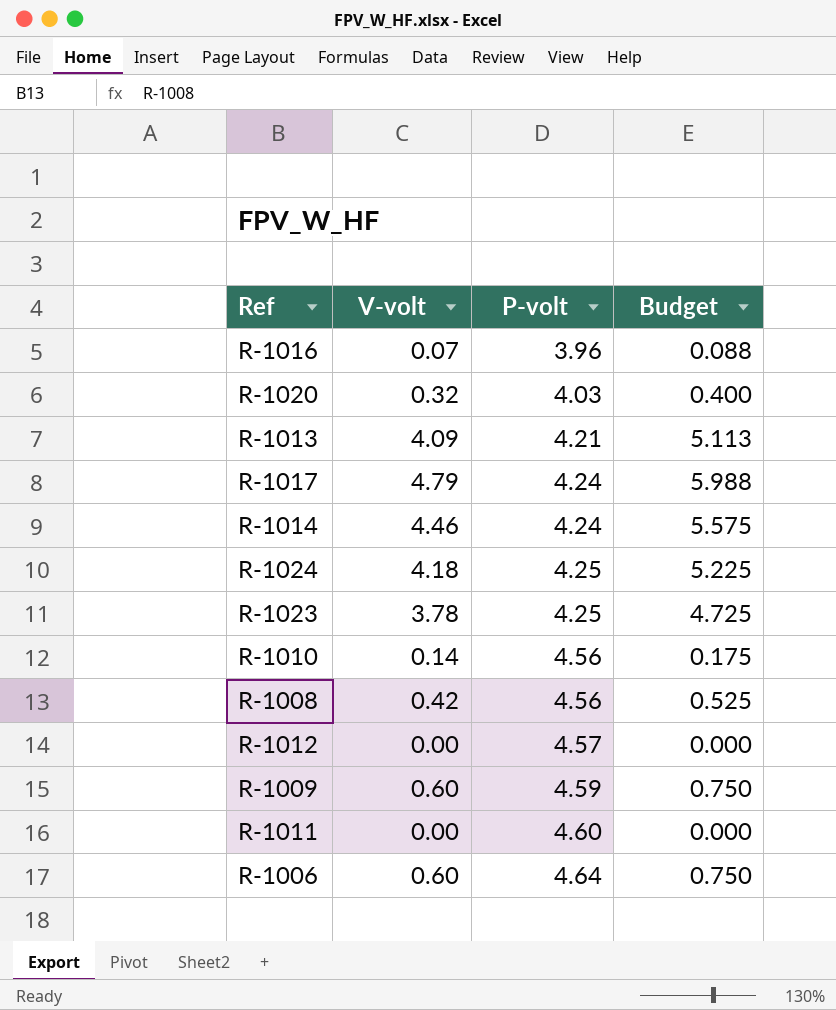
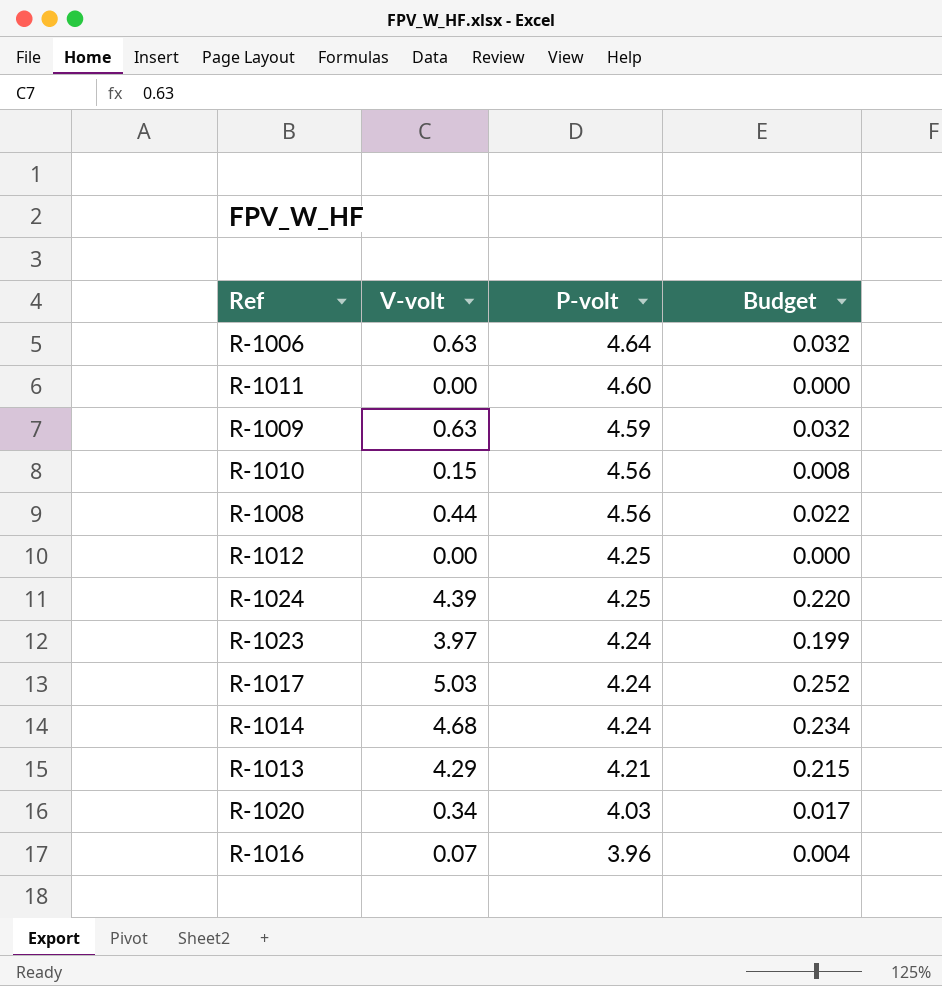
row order: P-volt ascending -> P-volt descending
column Budget | formula: [V-volt] * 1.25 -> [V-volt] * 0.05
R-1006 | V-volt: 0.60 -> 0.63
R-1009 | V-volt: 0.60 -> 0.63
R-1010 | V-volt: 0.14 -> 0.15
R-1008 | V-volt: 0.42 -> 0.44
R-1012 | P-volt: 4.57 -> 4.25
R-1024 | V-volt: 4.18 -> 4.39
R-1023 | V-volt: 3.78 -> 3.97
R-1023 | P-volt: 4.25 -> 4.24
R-1017 | V-volt: 4.79 -> 5.03
R-1014 | V-volt: 4.46 -> 4.68
R-1013 | V-volt: 4.09 -> 4.29
R-1020 | V-volt: 0.32 -> 0.34

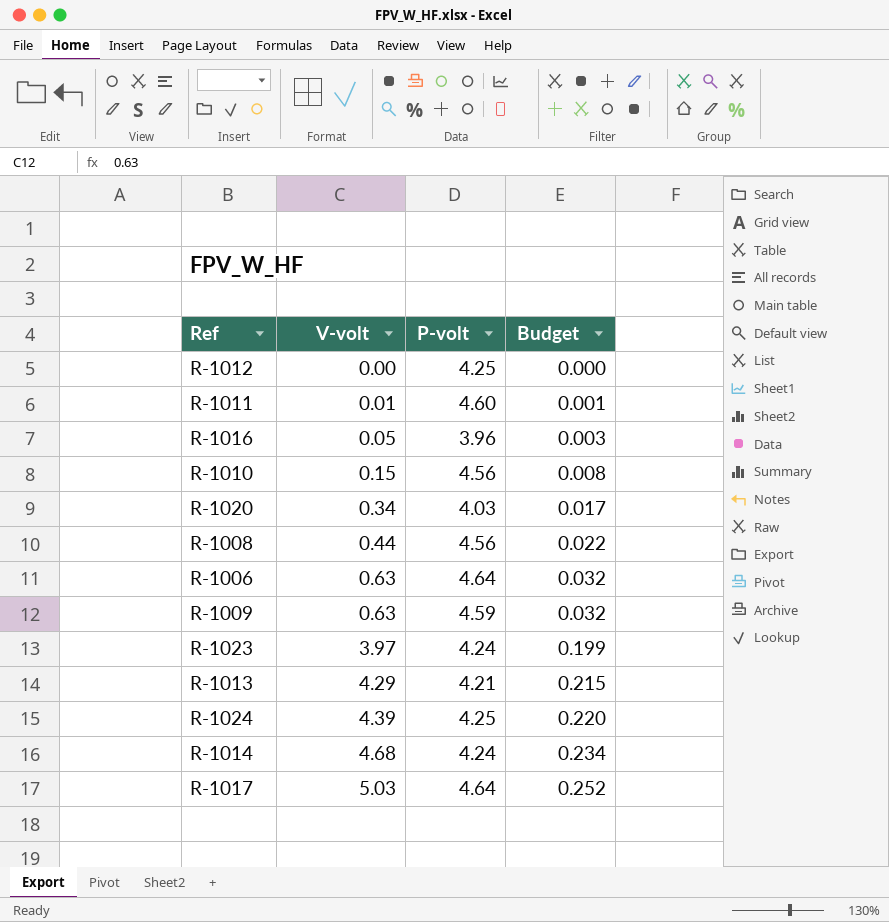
row order: P-volt descending -> V-volt ascending
R-1011 | V-volt: 0.00 -> 0.01
R-1011 | Budget: 0.000 -> 0.001
R-1016 | V-volt: 0.07 -> 0.05
R-1016 | Budget: 0.004 -> 0.003
R-1017 | P-volt: 4.24 -> 4.64

